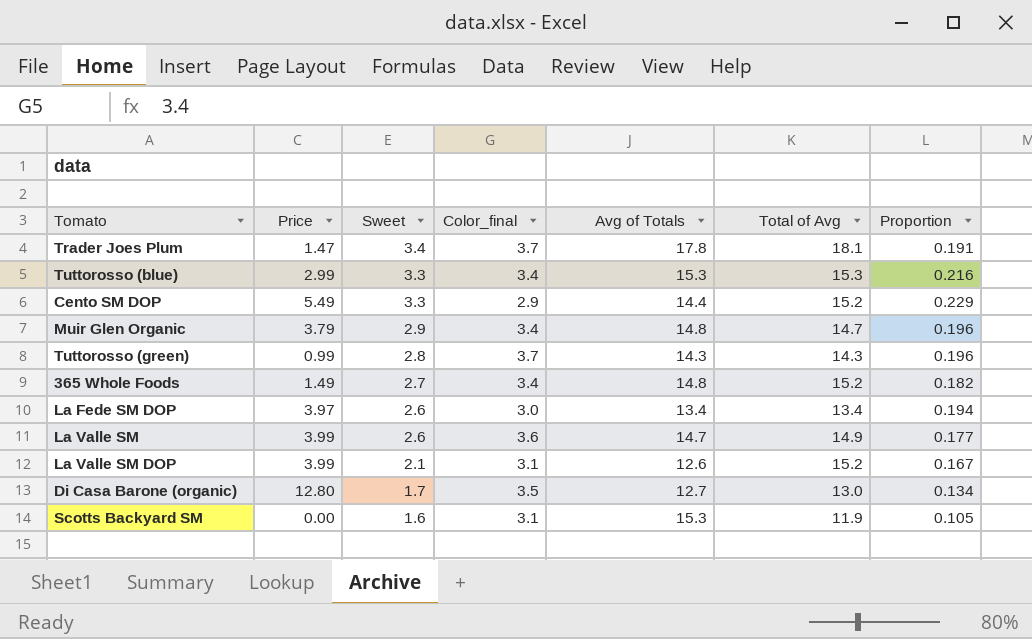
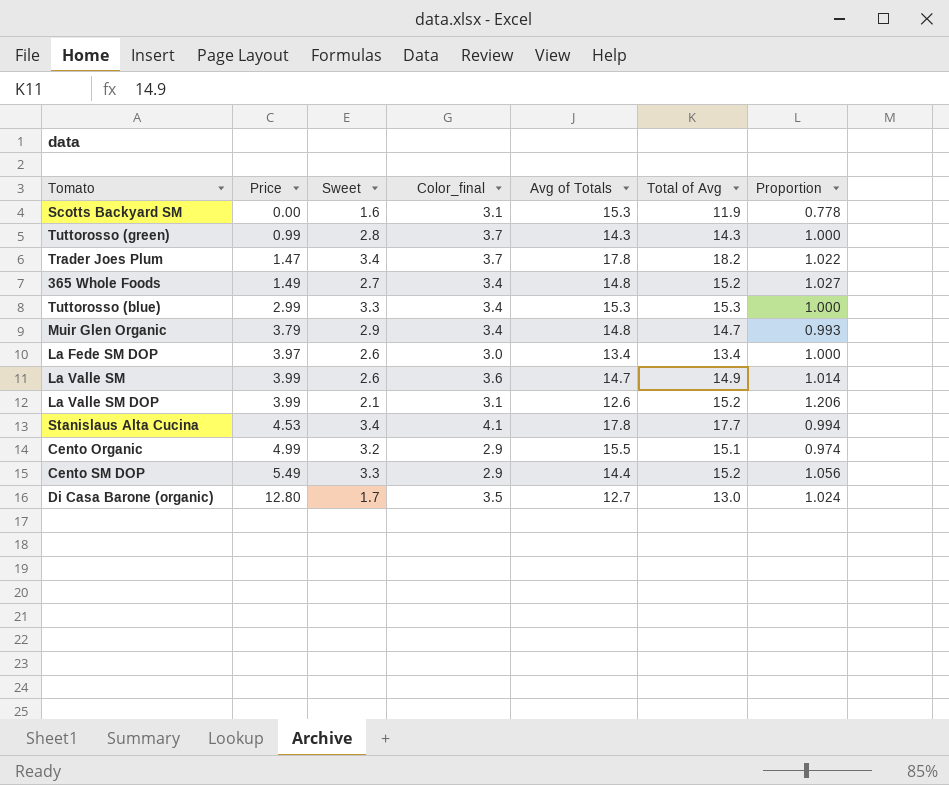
row order: Sweet descending -> Price ascending
column Proportion | formula: [Sweet] / [Avg of Totals] -> [Total of Avg] / [Avg of Totals]
Trader Joes Plum | Total of Avg: 18.1 -> 18.2
row Stanislaus Alta Cucina: none -> 4.53 | 3.4 | 4.1 | 17.8 | 17.7 | 0.994
row Cento Organic: none -> 4.99 | 3.2 | 2.9 | 15.5 | 15.1 | 0.974

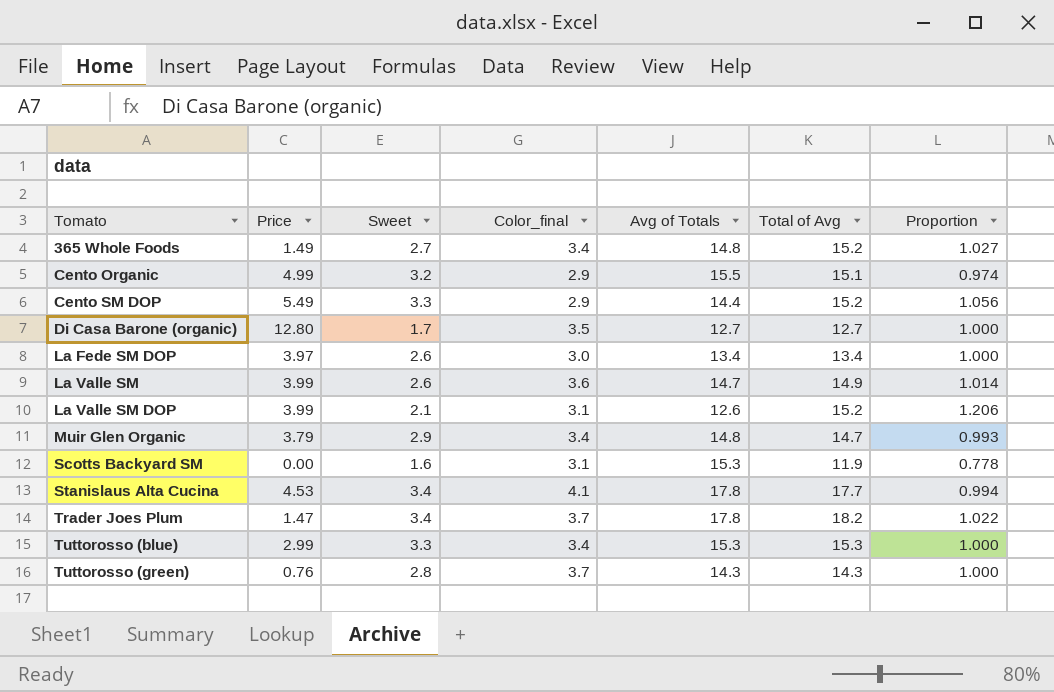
row order: Price ascending -> Tomato ascending
Di Casa Barone (organic) | Total of Avg: 13.0 -> 12.7
Di Casa Barone (organic) | Proportion: 1.024 -> 1.000
Tuttorosso (green) | Price: 0.99 -> 0.76

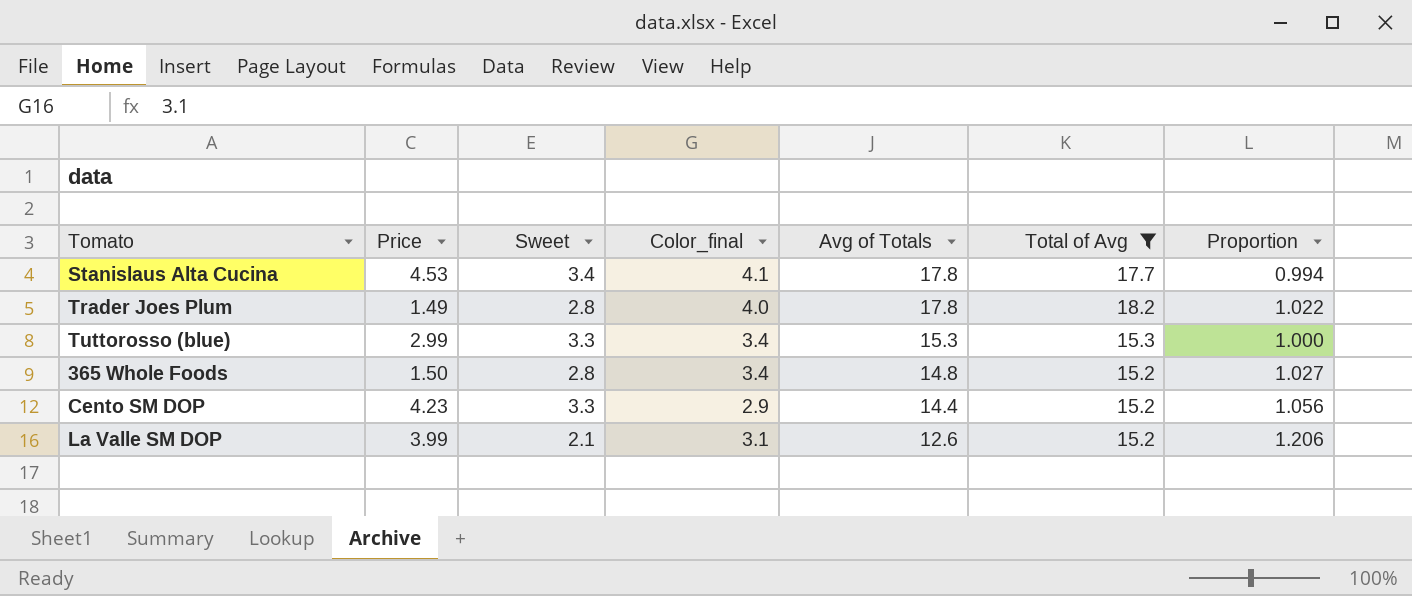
filter: none -> Total of Avg >= 15.2
row order: Tomato ascending -> Avg of Totals descending
Trader Joes Plum | Price: 1.47 -> 1.49
Trader Joes Plum | Sweet: 3.4 -> 2.8
Trader Joes Plum | Color_final: 3.7 -> 4.0
365 Whole Foods | Price: 1.49 -> 1.50
365 Whole Foods | Sweet: 2.7 -> 2.8
Cento SM DOP | Price: 5.49 -> 4.23

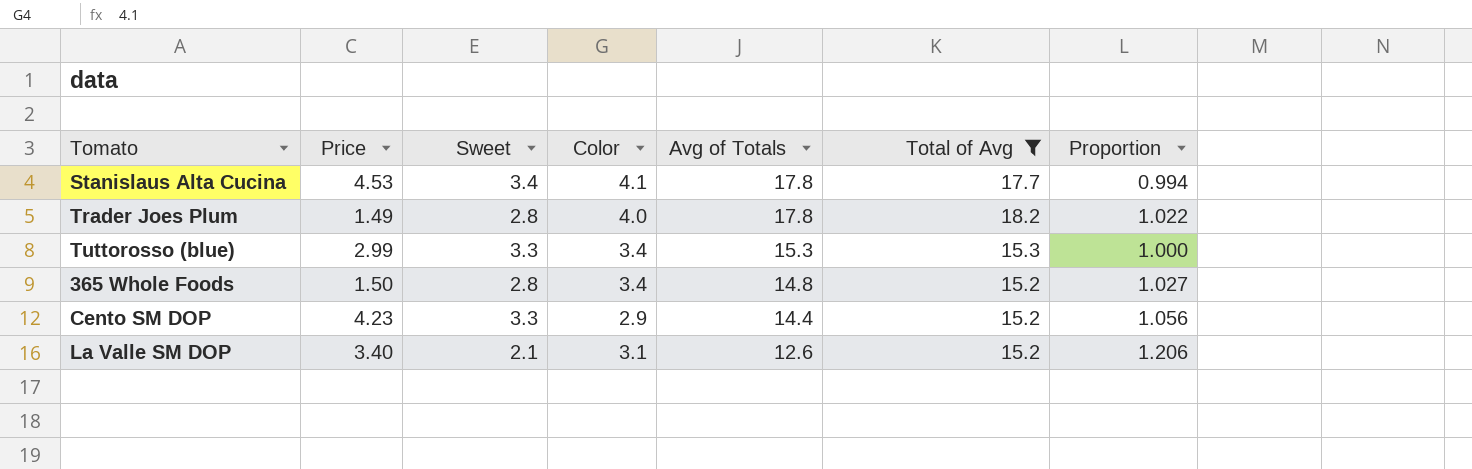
column name: Color_final -> Color
La Valle SM DOP | Price: 3.99 -> 3.40

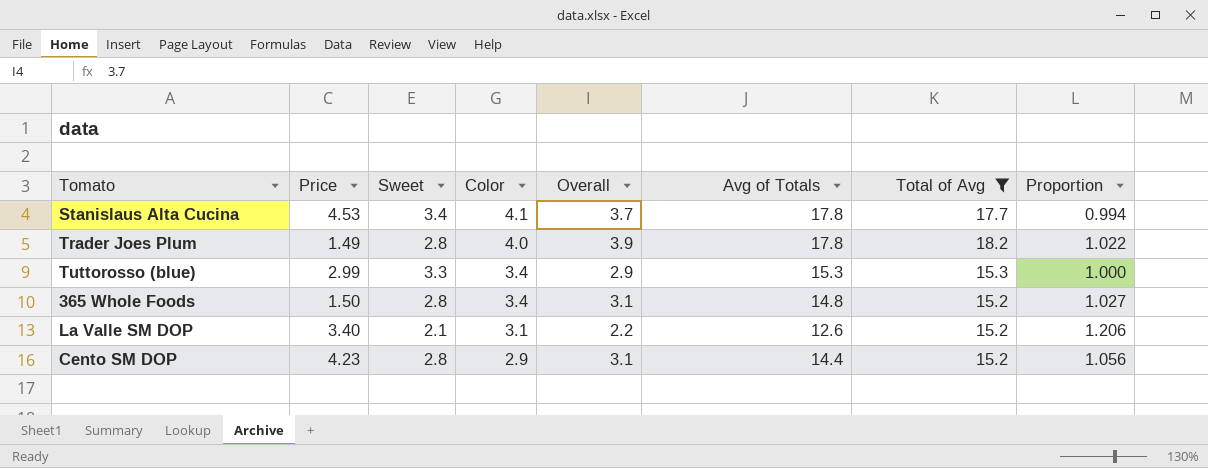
row order: Avg of Totals descending -> Color descending
column Overall | position: none -> 5
Cento SM DOP | Sweet: 3.3 -> 2.8

